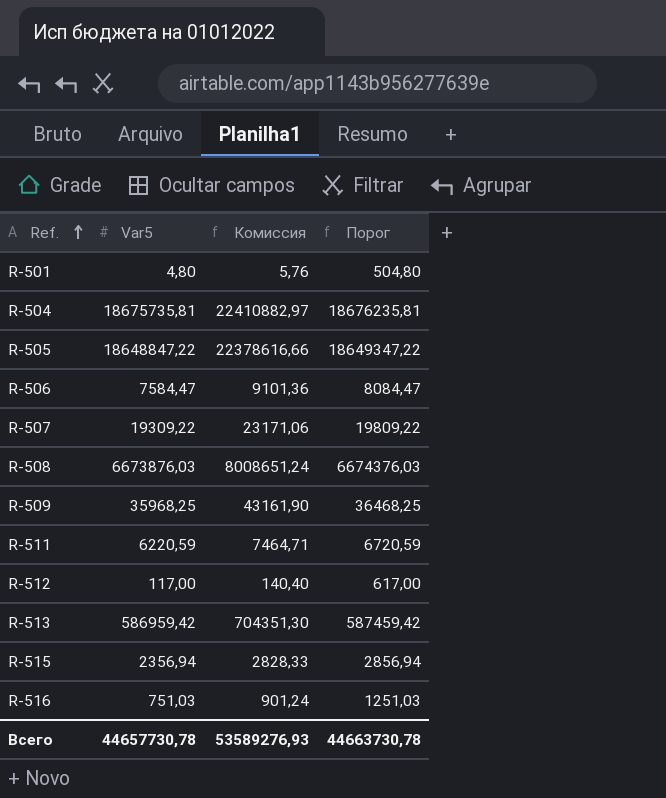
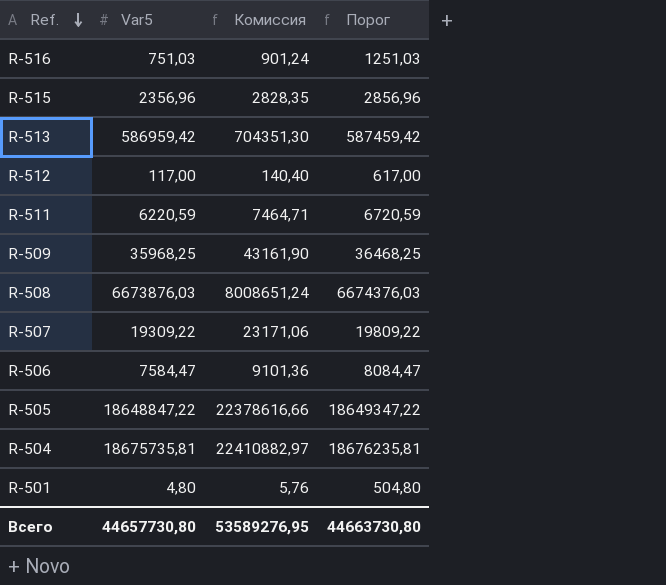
row order: Ref. ascending -> Ref. descending
R-515 | Var5: 2356,94 -> 2356,96
R-515 | Комиссия: 2828,33 -> 2828,35
R-515 | Порог: 2856,94 -> 2856,96
Всего | Var5: 44657730,78 -> 44657730,80
Всего | Комиссия: 53589276,93 -> 53589276,95
Всего | Порог: 44663730,78 -> 44663730,80

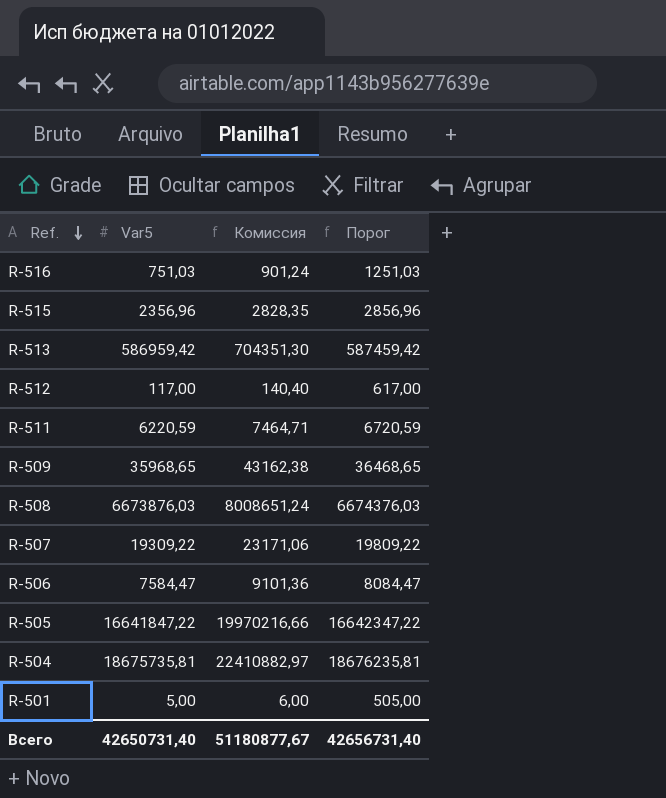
R-509 | Var5: 35968,25 -> 35968,65
R-509 | Комиссия: 43161,90 -> 43162,38
R-509 | Порог: 36468,25 -> 36468,65
R-505 | Var5: 18648847,22 -> 16641847,22
R-505 | Комиссия: 22378616,66 -> 19970216,66
R-505 | Порог: 18649347,22 -> 16642347,22
R-501 | Var5: 4,80 -> 5,00
R-501 | Комиссия: 5,76 -> 6,00
R-501 | Порог: 504,80 -> 505,00
Всего | Var5: 44657730,80 -> 42650731,40
Всего | Комиссия: 53589276,95 -> 51180877,67
Всего | Порог: 44663730,80 -> 42656731,40

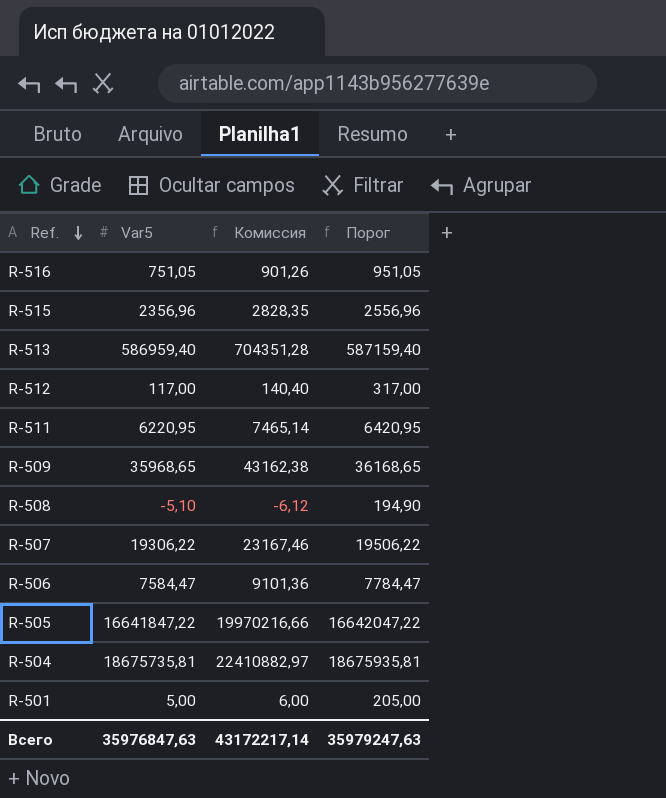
column Порог | formula: [Var5] + 500 -> [Var5] + 200
R-516 | Var5: 751,03 -> 751,05
R-516 | Комиссия: 901,24 -> 901,26
R-513 | Var5: 586959,42 -> 586959,40
R-513 | Комиссия: 704351,30 -> 704351,28
R-511 | Var5: 6220,59 -> 6220,95
R-511 | Комиссия: 7464,71 -> 7465,14
R-508 | Var5: 6673876,03 -> -5,10
R-508 | Комиссия: 8008651,24 -> -6,12
R-507 | Var5: 19309,22 -> 19306,22
R-507 | Комиссия: 23171,06 -> 23167,46
Всего | Var5: 42650731,40 -> 35976847,63
Всего | Комиссия: 51180877,67 -> 43172217,14
Всего | Порог: 42656731,40 -> 35979247,63

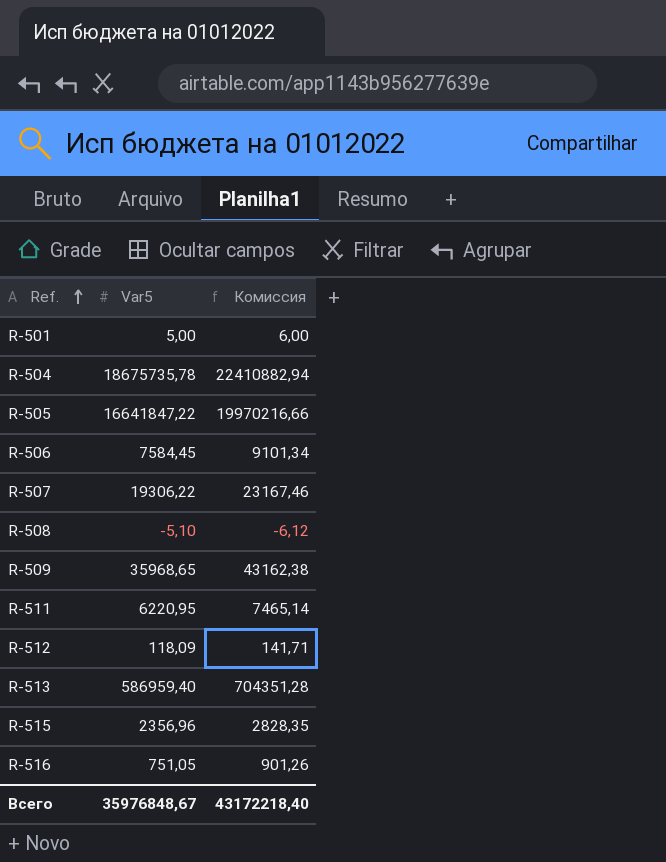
row order: Ref. descending -> Ref. ascending
column Порог | formula: [Var5] + 200 -> none
R-504 | Var5: 18675735,81 -> 18675735,78
R-504 | Комиссия: 22410882,97 -> 22410882,94
R-506 | Var5: 7584,47 -> 7584,45
R-506 | Комиссия: 9101,36 -> 9101,34
R-512 | Var5: 117,00 -> 118,09
R-512 | Комиссия: 140,40 -> 141,71
Всего | Var5: 35976847,63 -> 35976848,67
Всего | Комиссия: 43172217,14 -> 43172218,40

